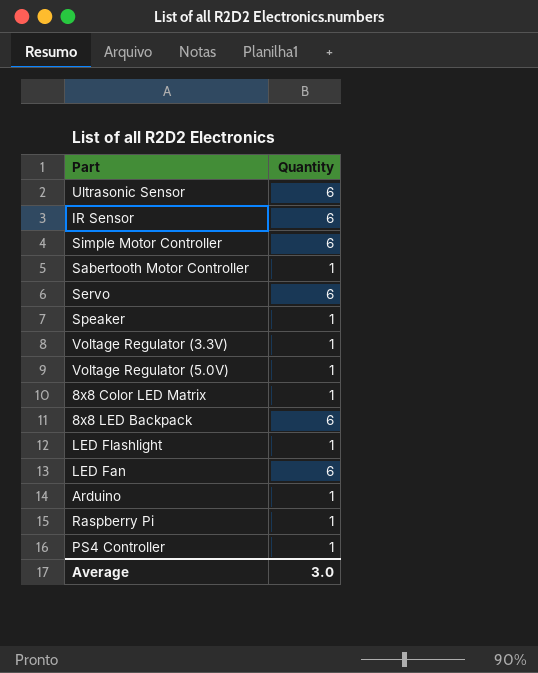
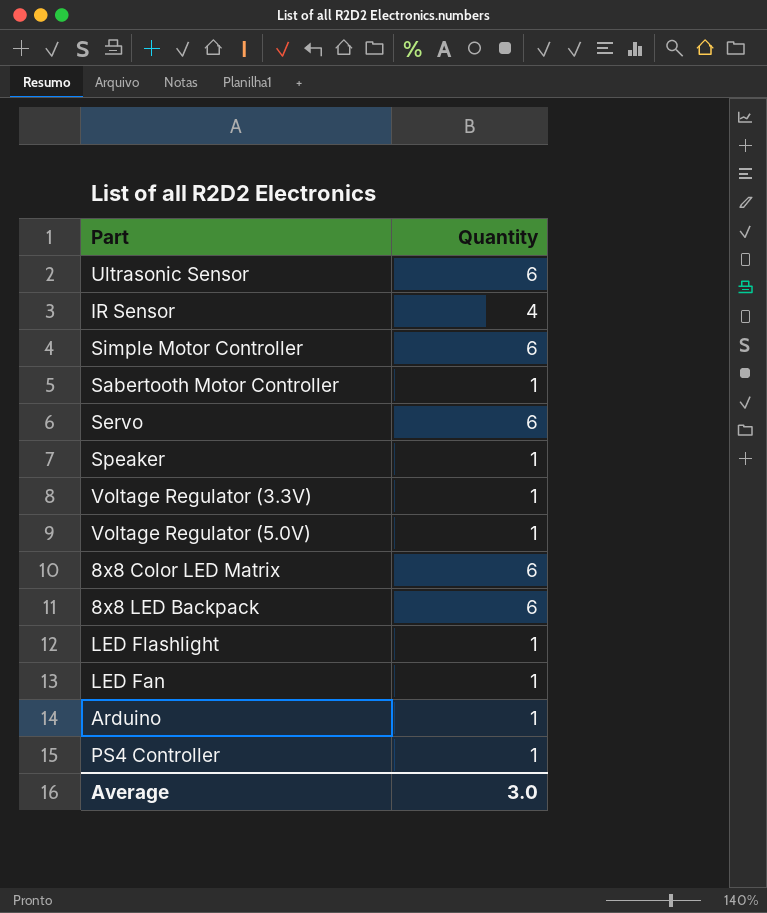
row Raspberry Pi: 1 -> none
IR Sensor | Quantity: 6 -> 4
8x8 Color LED Matrix | Quantity: 1 -> 6
LED Fan | Quantity: 6 -> 1

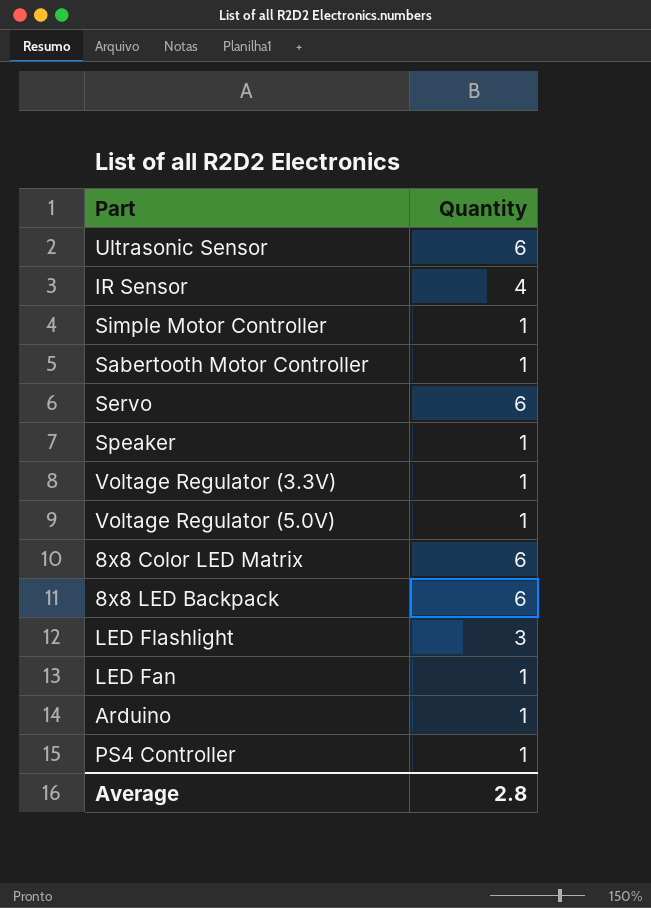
Simple Motor Controller | Quantity: 6 -> 1
LED Flashlight | Quantity: 1 -> 3
Average | Quantity: 3.0 -> 2.8

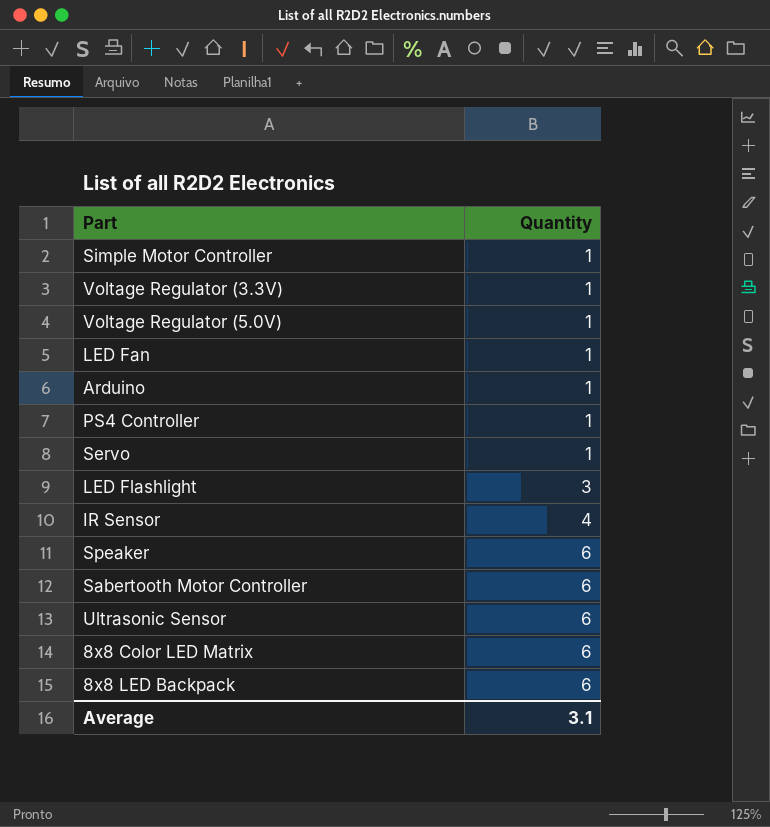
row order: none -> Quantity ascending
Servo | Quantity: 6 -> 1
Speaker | Quantity: 1 -> 6
Sabertooth Motor Controller | Quantity: 1 -> 6
Average | Quantity: 2.8 -> 3.1

